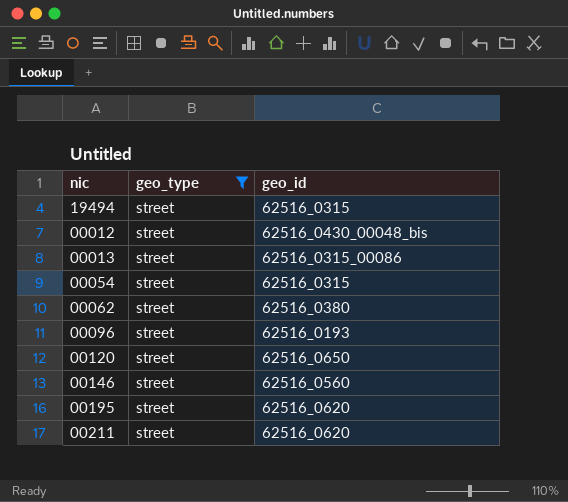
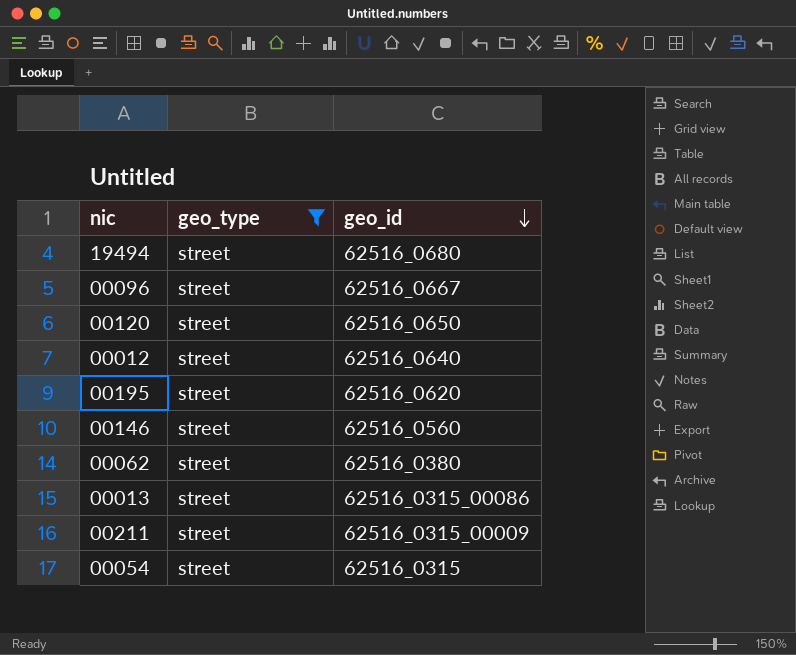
row order: none -> geo_id descending
19494 | geo_id: 62516_0315 -> 62516_0680
00096 | geo_id: 62516_0193 -> 62516_0667
00012 | geo_id: 62516_0430_00048_bis -> 62516_0640
00211 | geo_id: 62516_0620 -> 62516_0315_00009

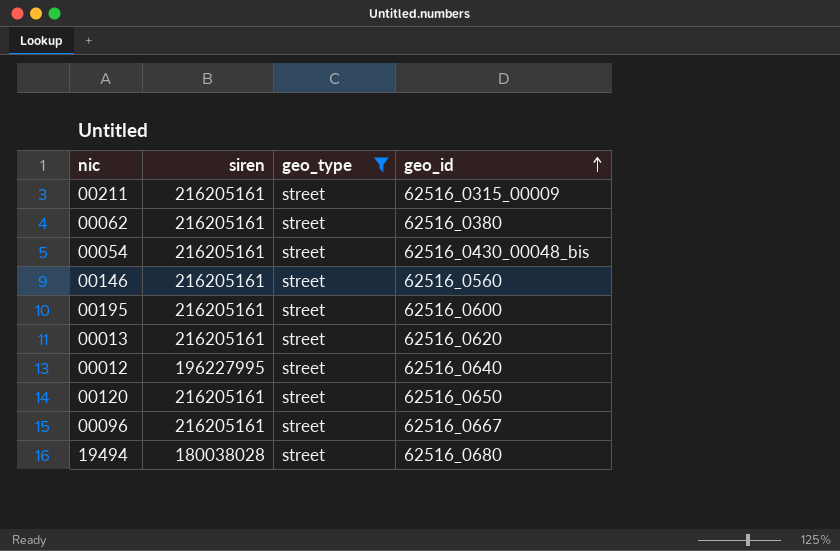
row order: geo_id descending -> geo_id ascending
column siren | position: none -> 2
00054 | geo_id: 62516_0315 -> 62516_0430_00048_bis
00195 | geo_id: 62516_0620 -> 62516_0600
00013 | geo_id: 62516_0315_00086 -> 62516_0620

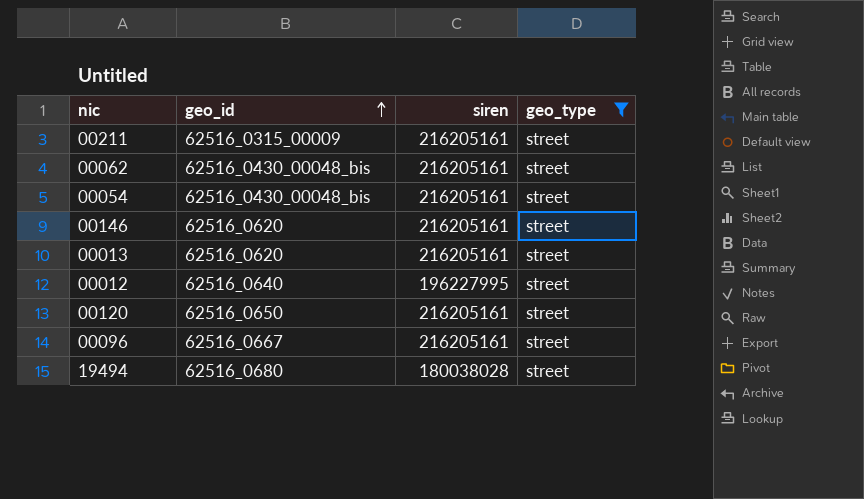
column geo_id | position: 4 -> 2
row 00195: 216205161 | street | 62516_0600 -> none
00062 | geo_id: 62516_0380 -> 62516_0430_00048_bis
00146 | geo_id: 62516_0560 -> 62516_0620

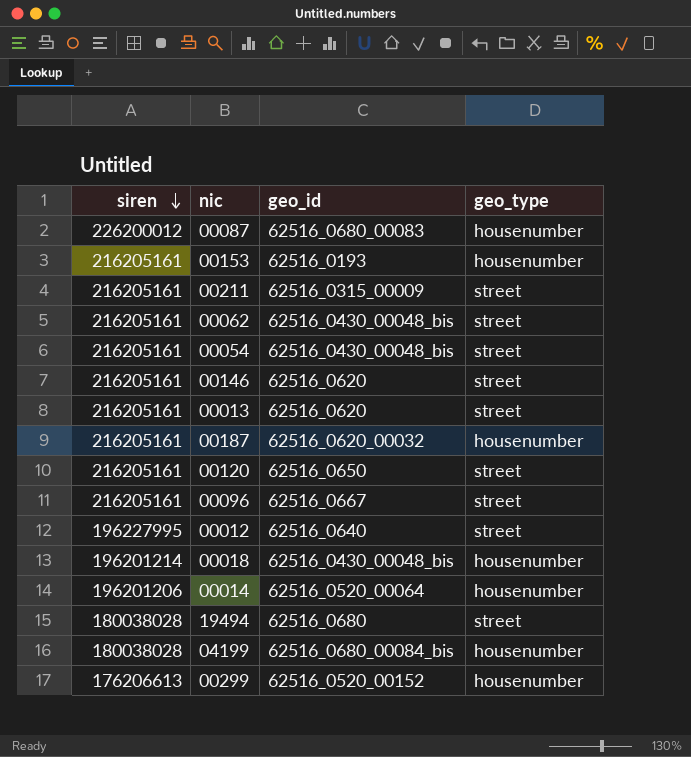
filter: geo_type = street -> none
row order: geo_id ascending -> siren descending
column siren | position: 3 -> 1

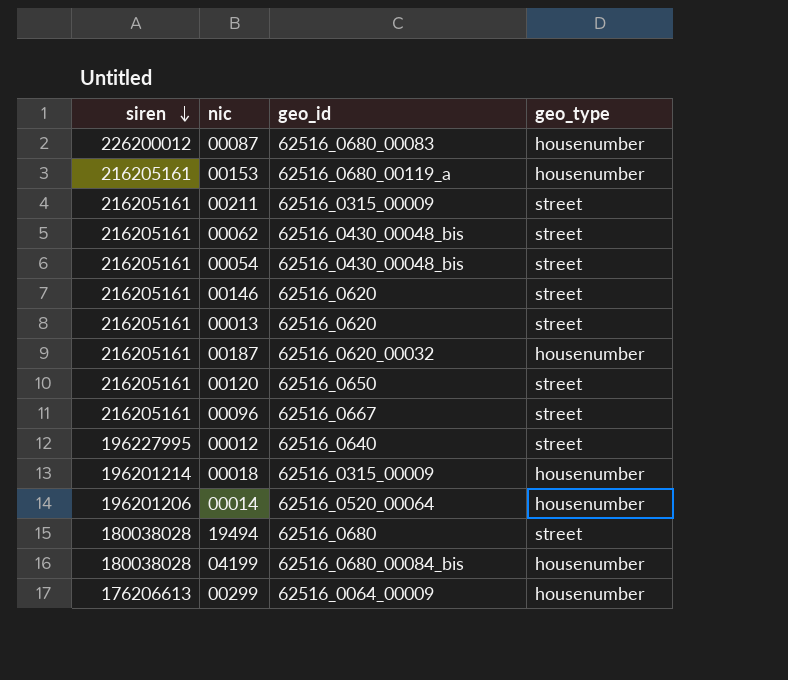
00153 | geo_id: 62516_0193 -> 62516_0680_00119_a
00018 | geo_id: 62516_0430_00048_bis -> 62516_0315_00009
00299 | geo_id: 62516_0520_00152 -> 62516_0064_00009

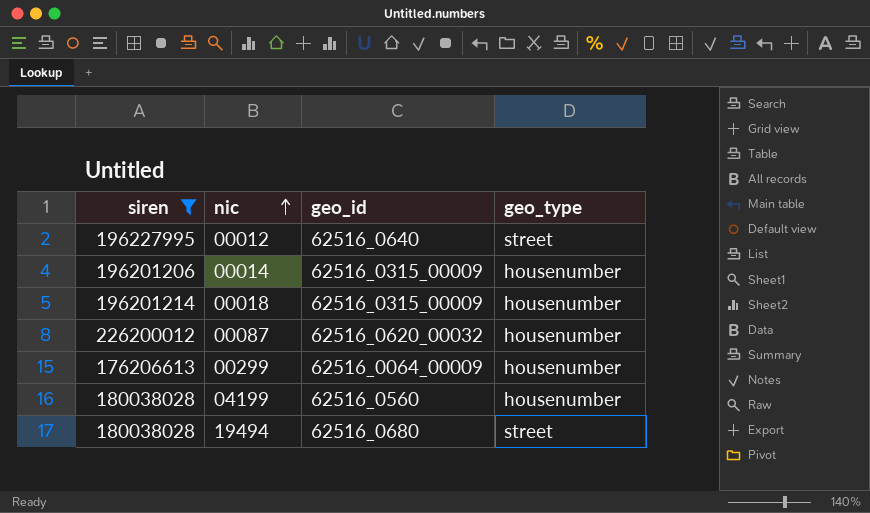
filter: none -> siren != 216205161
row order: siren descending -> nic ascending
00014 | geo_id: 62516_0520_00064 -> 62516_0315_00009
00087 | geo_id: 62516_0680_00083 -> 62516_0620_00032
04199 | geo_id: 62516_0680_00084_bis -> 62516_0560

